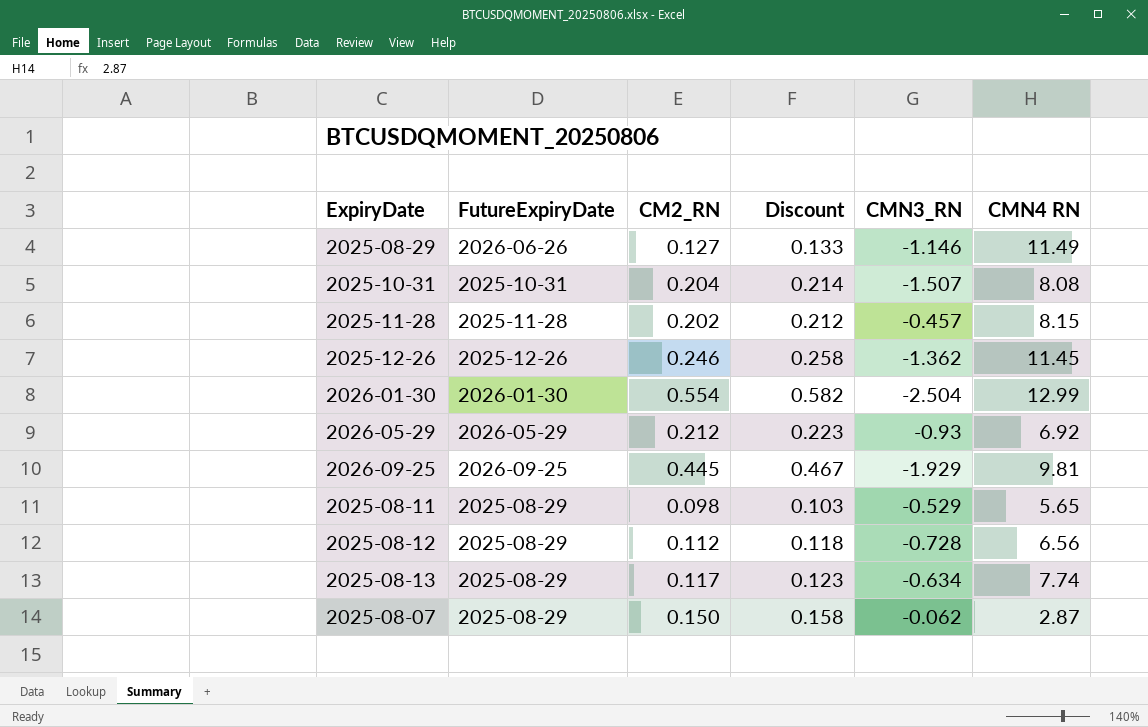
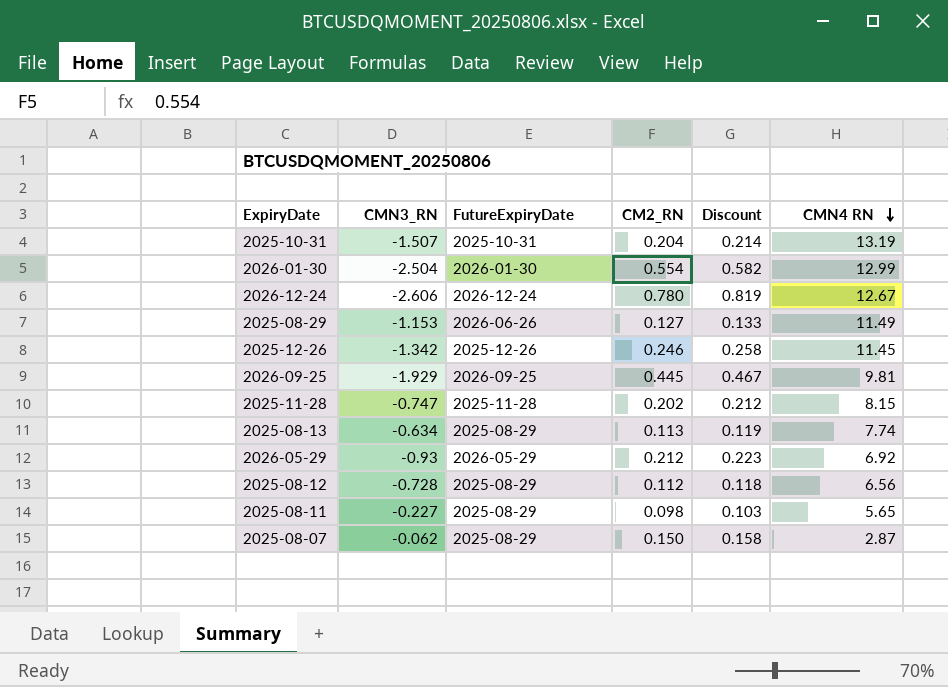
row order: none -> CMN4 RN descending
column CMN3_RN | position: 5 -> 2
2025-10-31 | CMN4 RN: 8.08 -> 13.19
row 2026-12-24: none -> -2.606 | 2026-12-24 | 0.780 | 0.819 | 12.67
2025-08-29 | CMN3_RN: -1.146 -> -1.153
2025-12-26 | CMN3_RN: -1.362 -> -1.342
2025-11-28 | CMN3_RN: -0.457 -> -0.747
2025-08-13 | CM2_RN: 0.117 -> 0.113
2025-08-13 | Discount: 0.123 -> 0.119
2025-08-11 | CMN3_RN: -0.529 -> -0.227

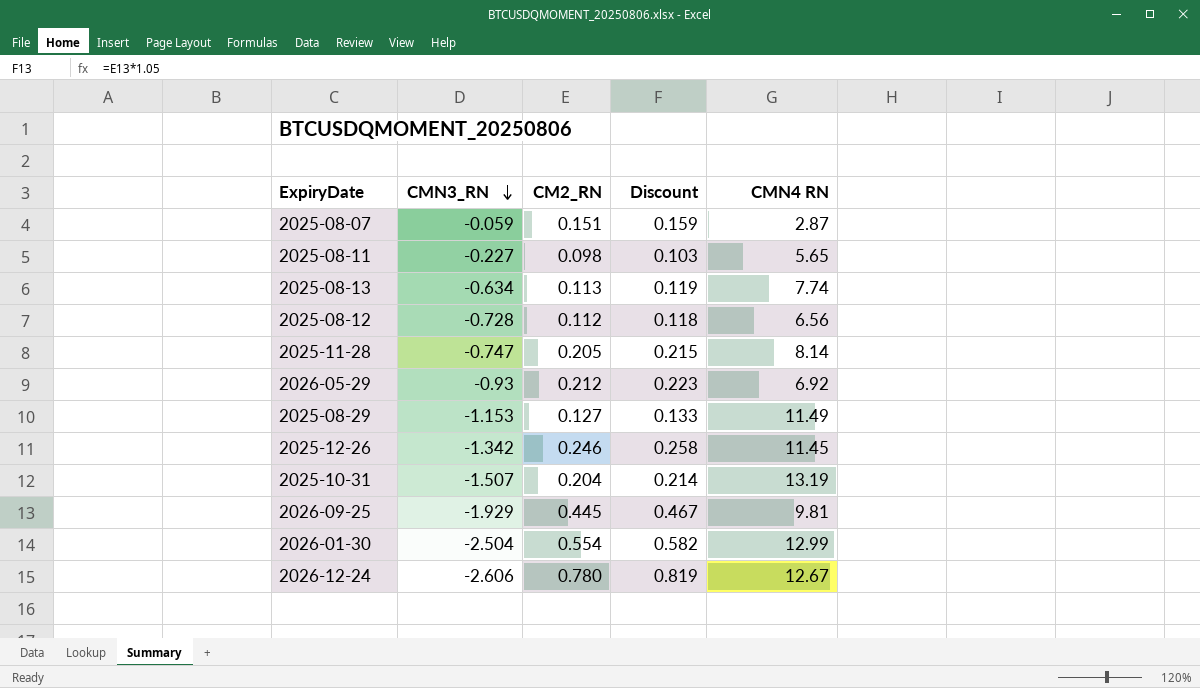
row order: CMN4 RN descending -> CMN3_RN descending
column FutureExpiryDate | position: 3 -> none
2025-08-07 | CMN3_RN: -0.062 -> -0.059
2025-08-07 | CM2_RN: 0.150 -> 0.151
2025-08-07 | Discount: 0.158 -> 0.159
2025-11-28 | CM2_RN: 0.202 -> 0.205
2025-11-28 | Discount: 0.212 -> 0.215
2025-11-28 | CMN4 RN: 8.15 -> 8.14

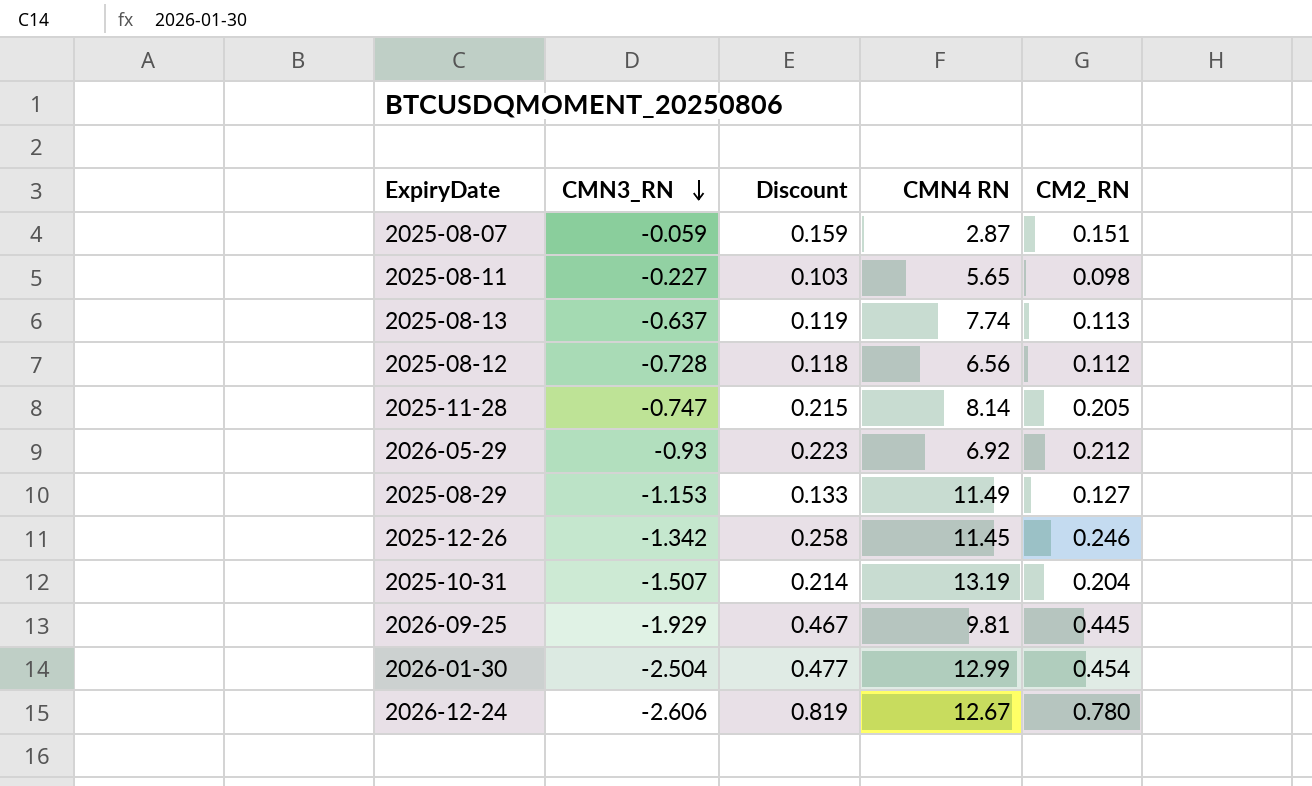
column CM2_RN | position: 3 -> 5
2025-08-13 | CMN3_RN: -0.634 -> -0.637
2026-01-30 | Discount: 0.582 -> 0.477
2026-01-30 | CM2_RN: 0.554 -> 0.454

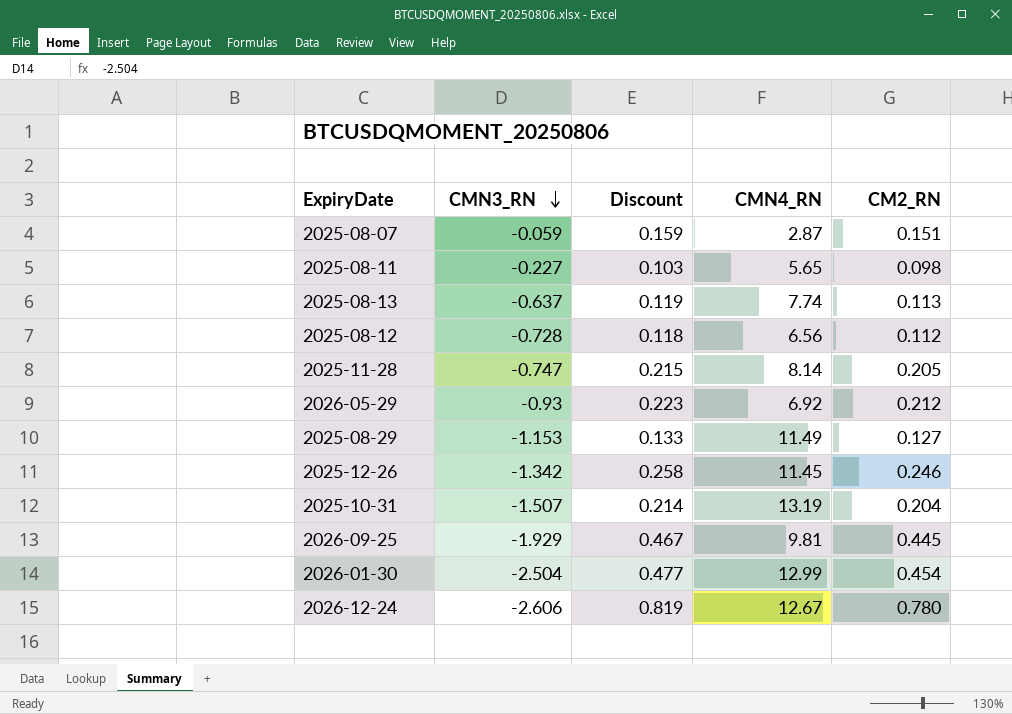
column name: CMN4 RN -> CMN4_RN

